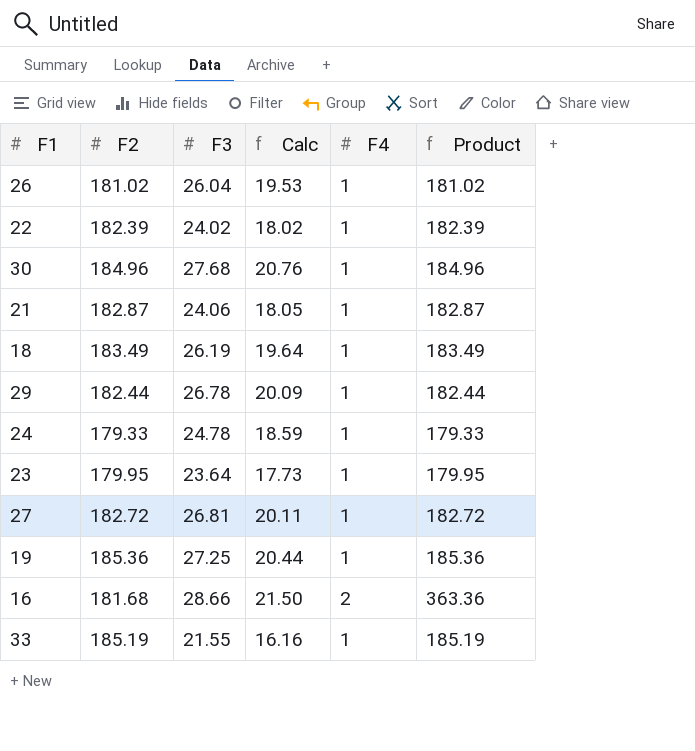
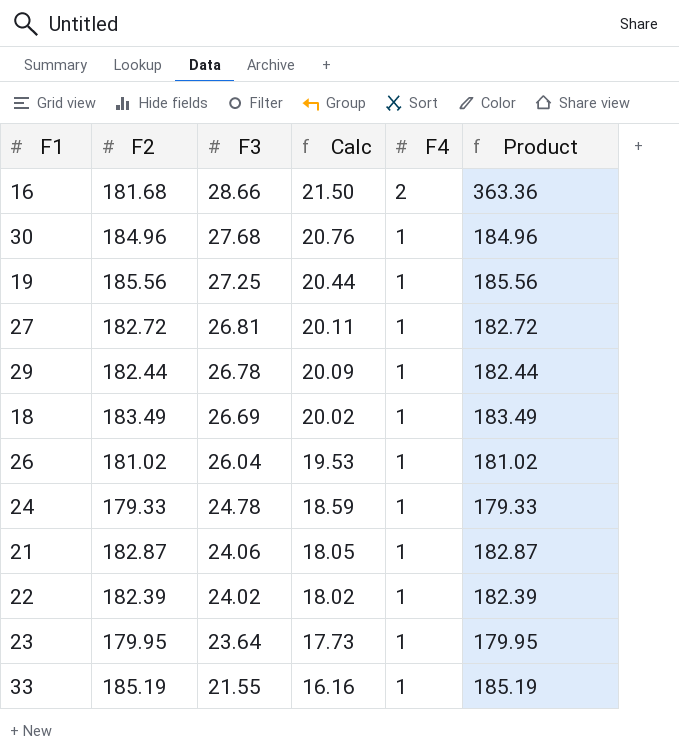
row order: none -> F3 descending
19 | F2: 185.36 -> 185.56
19 | Product: 185.36 -> 185.56
18 | F3: 26.19 -> 26.69
18 | Calc: 19.64 -> 20.02

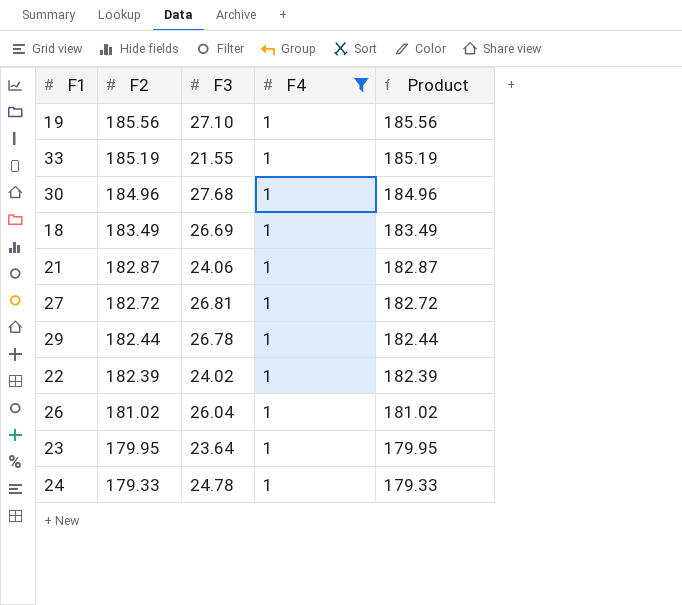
filter: none -> F4 = 1
row order: F3 descending -> F2 descending
column Calc | formula: [F3] * 0.75 -> none
19 | F3: 27.25 -> 27.10

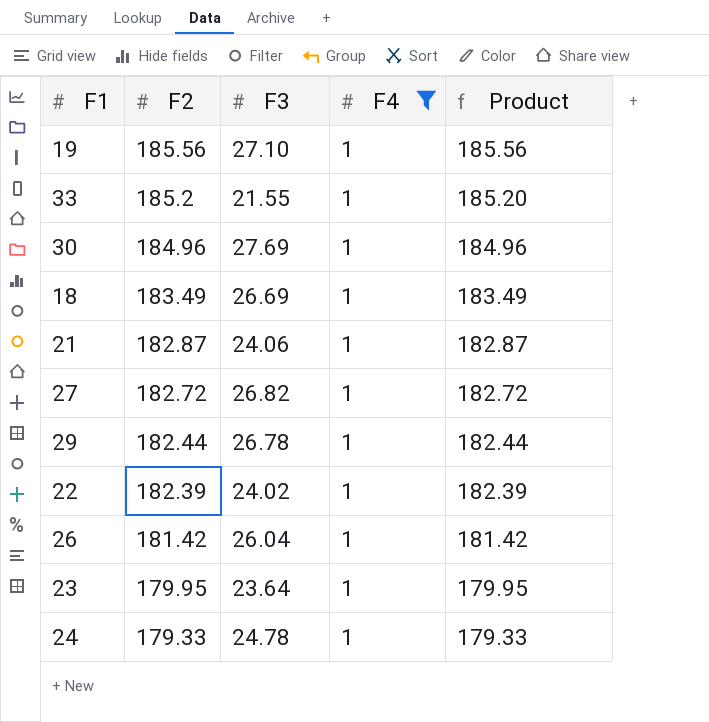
33 | F2: 185.19 -> 185.2
33 | Product: 185.19 -> 185.20
30 | F3: 27.68 -> 27.69
27 | F3: 26.81 -> 26.82
26 | F2: 181.02 -> 181.42
26 | Product: 181.02 -> 181.42

